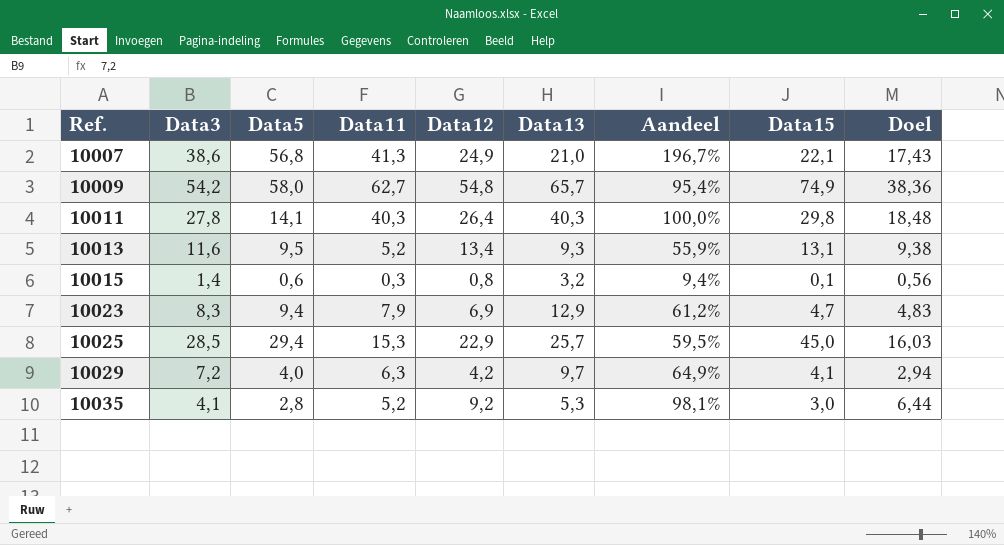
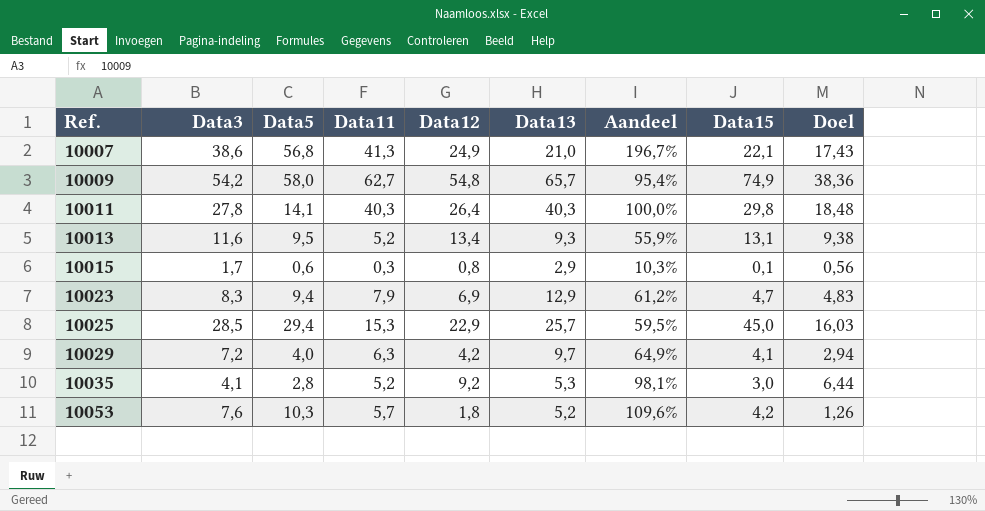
10015 | Data3: 1,4 -> 1,7
10015 | Data13: 3,2 -> 2,9
10015 | Aandeel: 9,4% -> 10,3%
row 10053: none -> 7,6 | 10,3 | 5,7 | 1,8 | 5,2 | 109,6% | 4,2 | 1,26

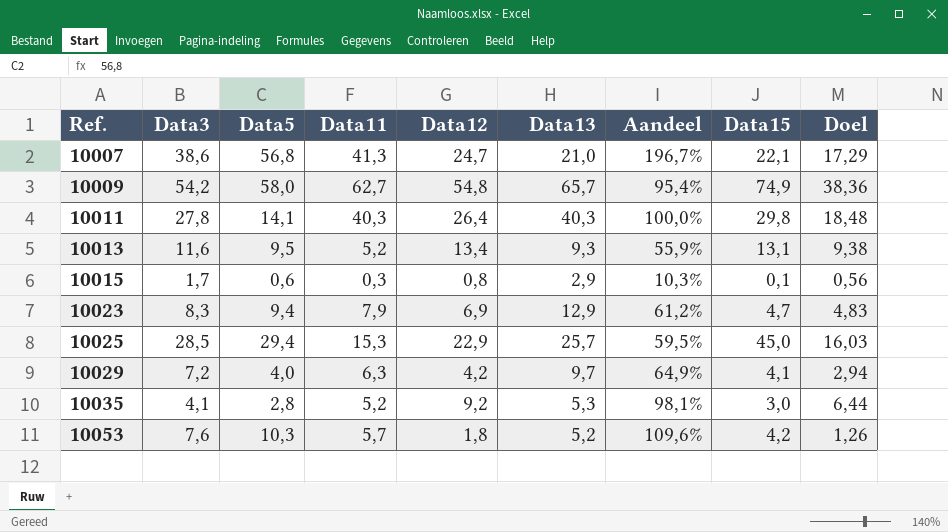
10007 | Data12: 24,9 -> 24,7
10007 | Doel: 17,43 -> 17,29

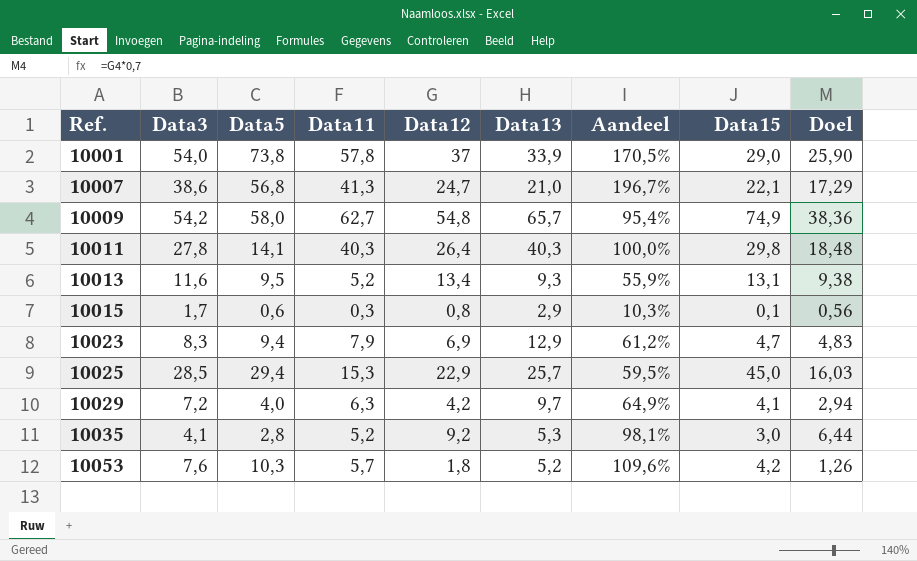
row 10001: none -> 54,0 | 73,8 | 57,8 | 37 | 33,9 | 170,5% | 29,0 | 25,90

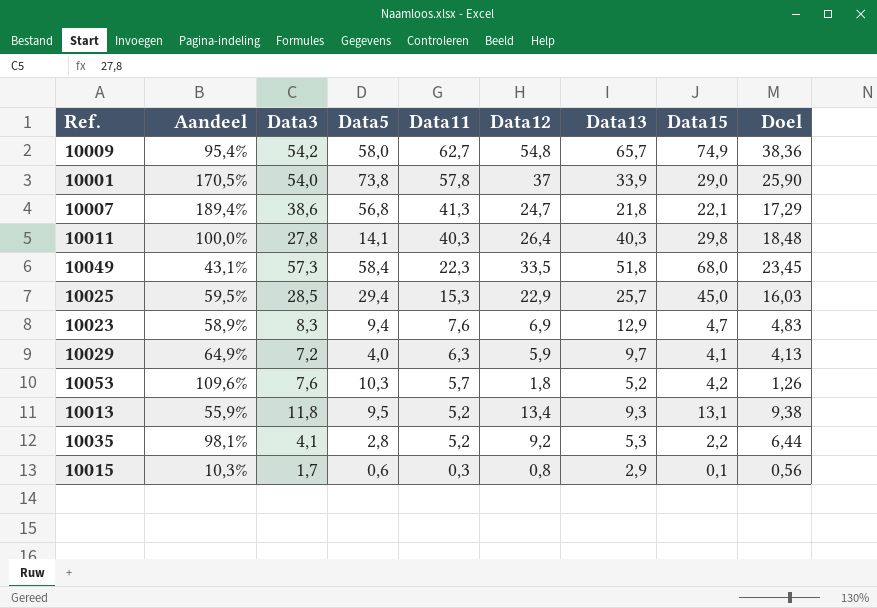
row order: Ref. ascending -> Data11 descending
column Aandeel | position: 7 -> 2
10007 | Aandeel: 196,7% -> 189,4%
10007 | Data13: 21,0 -> 21,8
row 10049: none -> 43,1% | 57,3 | 58,4 | 22,3 | 33,5 | 51,8 | 68,0 | 23,45
10023 | Aandeel: 61,2% -> 58,9%
10023 | Data11: 7,9 -> 7,6
10029 | Data12: 4,2 -> 5,9
10029 | Doel: 2,94 -> 4,13
10013 | Data3: 11,6 -> 11,8
10035 | Data15: 3,0 -> 2,2

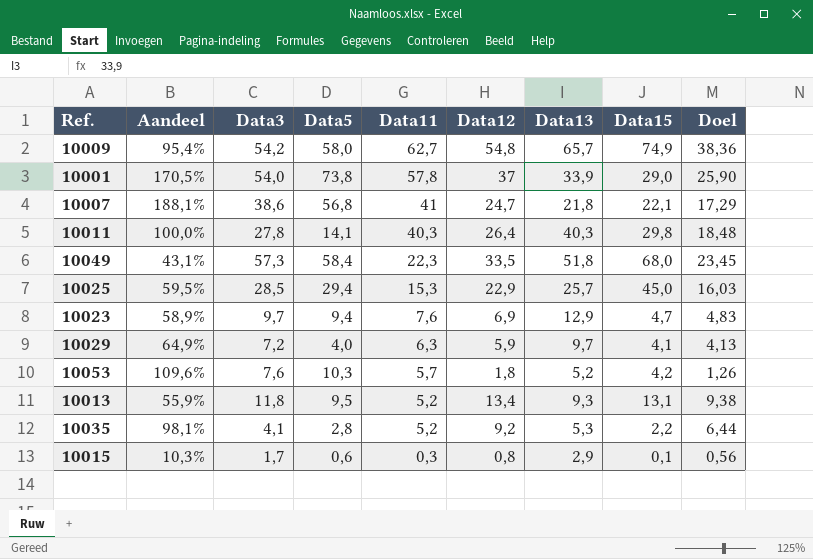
10007 | Aandeel: 189,4% -> 188,1%
10007 | Data11: 41,3 -> 41
10023 | Data3: 8,3 -> 9,7

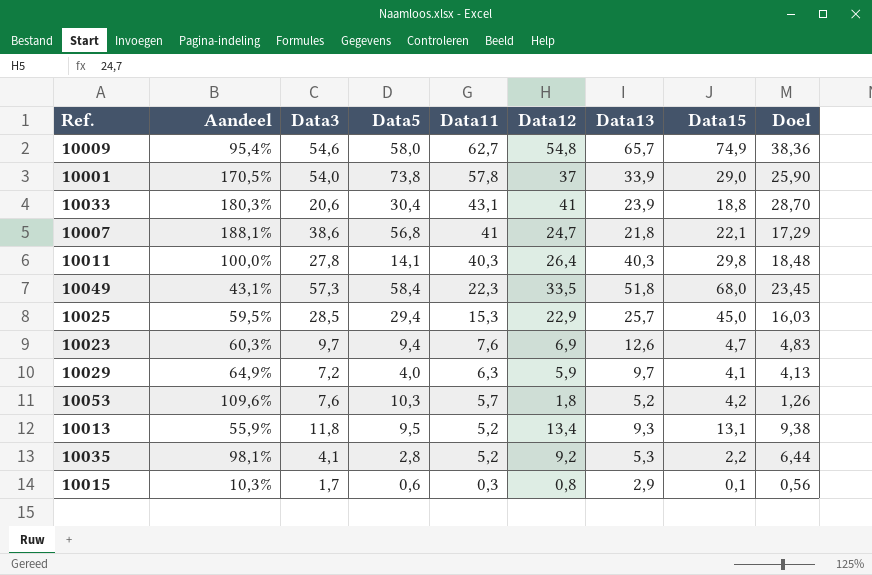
10009 | Data3: 54,2 -> 54,6
row 10033: none -> 180,3% | 20,6 | 30,4 | 43,1 | 41 | 23,9 | 18,8 | 28,70
10023 | Aandeel: 58,9% -> 60,3%
10023 | Data13: 12,9 -> 12,6

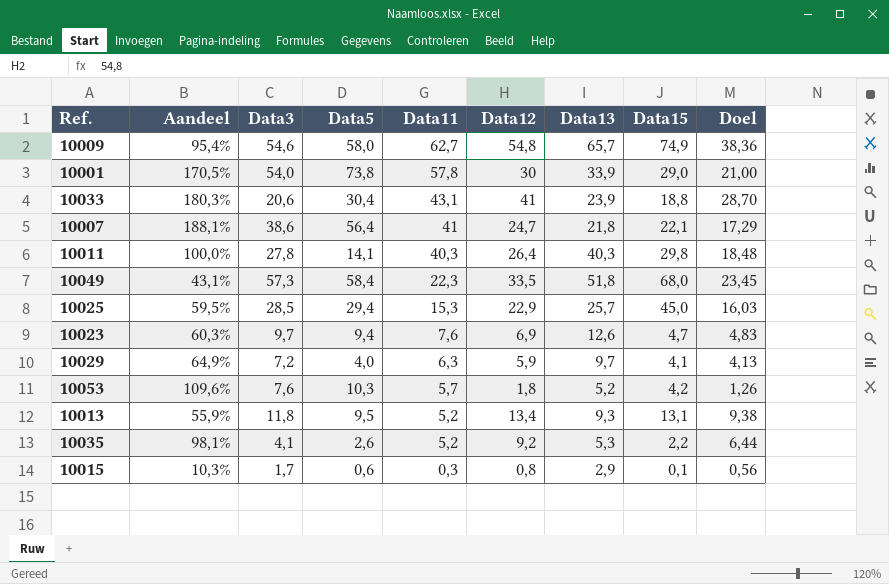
10001 | Data12: 37 -> 30
10001 | Doel: 25,90 -> 21,00
10007 | Data5: 56,8 -> 56,4
10035 | Data5: 2,8 -> 2,6

